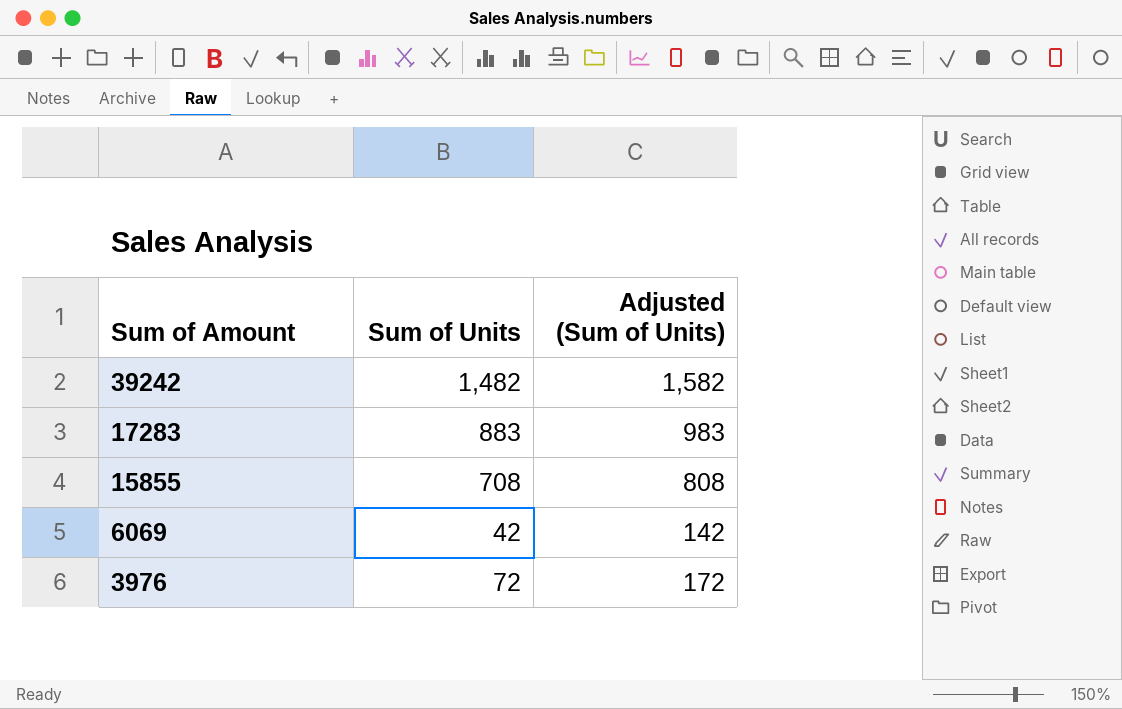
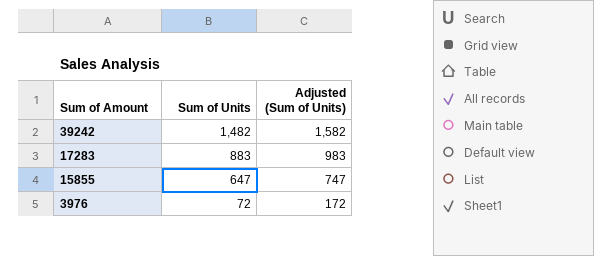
row 6069: 42 | 142 -> none
15855 | Sum of Units: 708 -> 647
15855 | Adjusted (Sum of Units): 808 -> 747

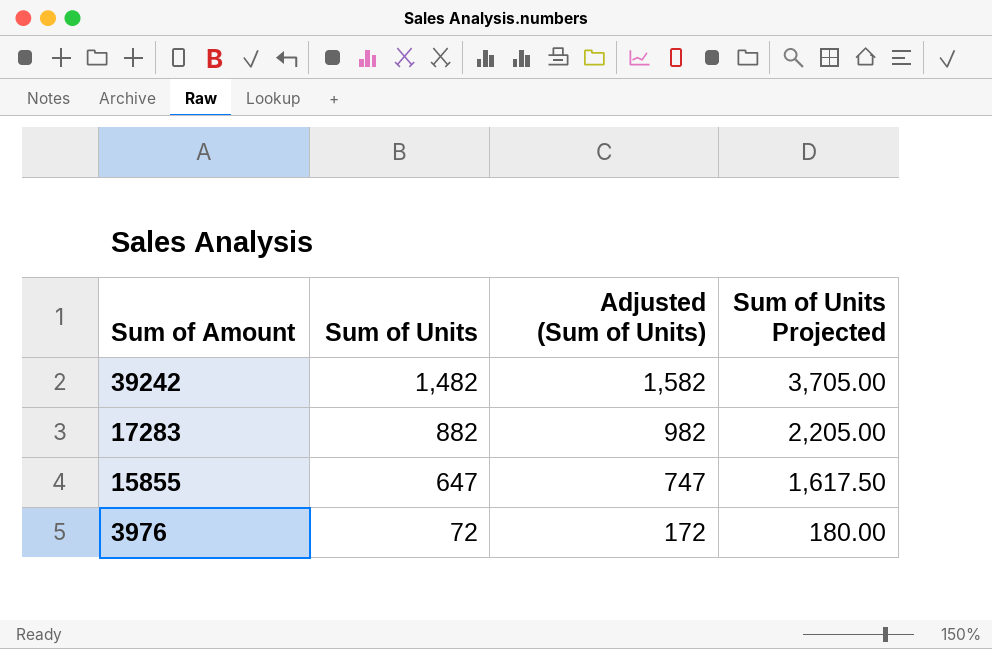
column Sum of Units Projected | formula: none -> [Sum of Units] * 2.5
17283 | Sum of Units: 883 -> 882
17283 | Adjusted (Sum of Units): 983 -> 982

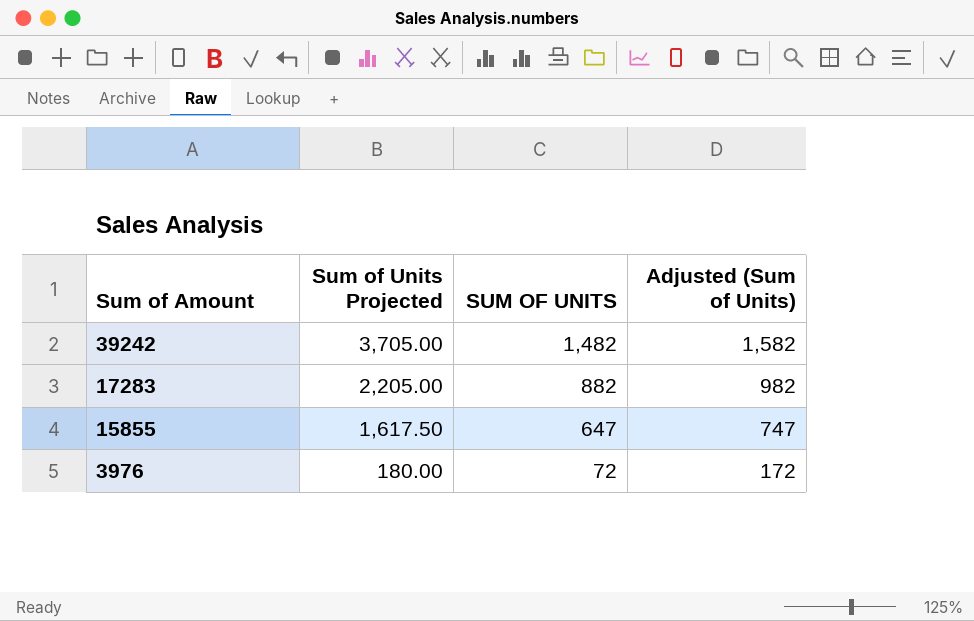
column Sum of Units Projected | position: 4 -> 2
column name: Sum of Units -> SUM OF UNITS

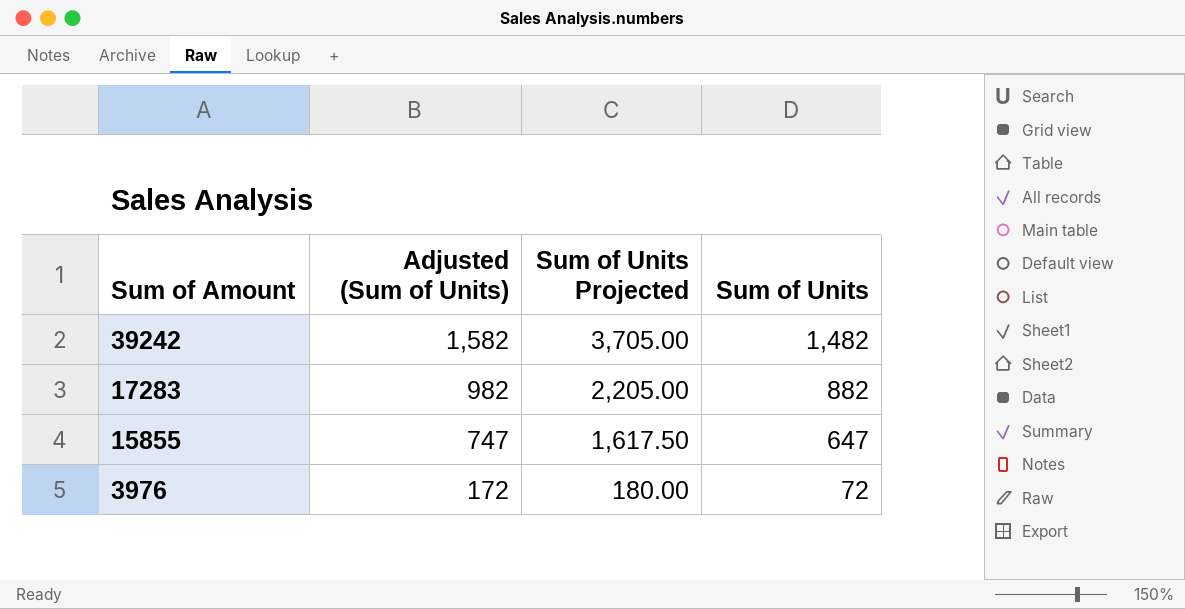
column Adjusted (Sum of Units) | position: 4 -> 2
column name: SUM OF UNITS -> Sum of Units

